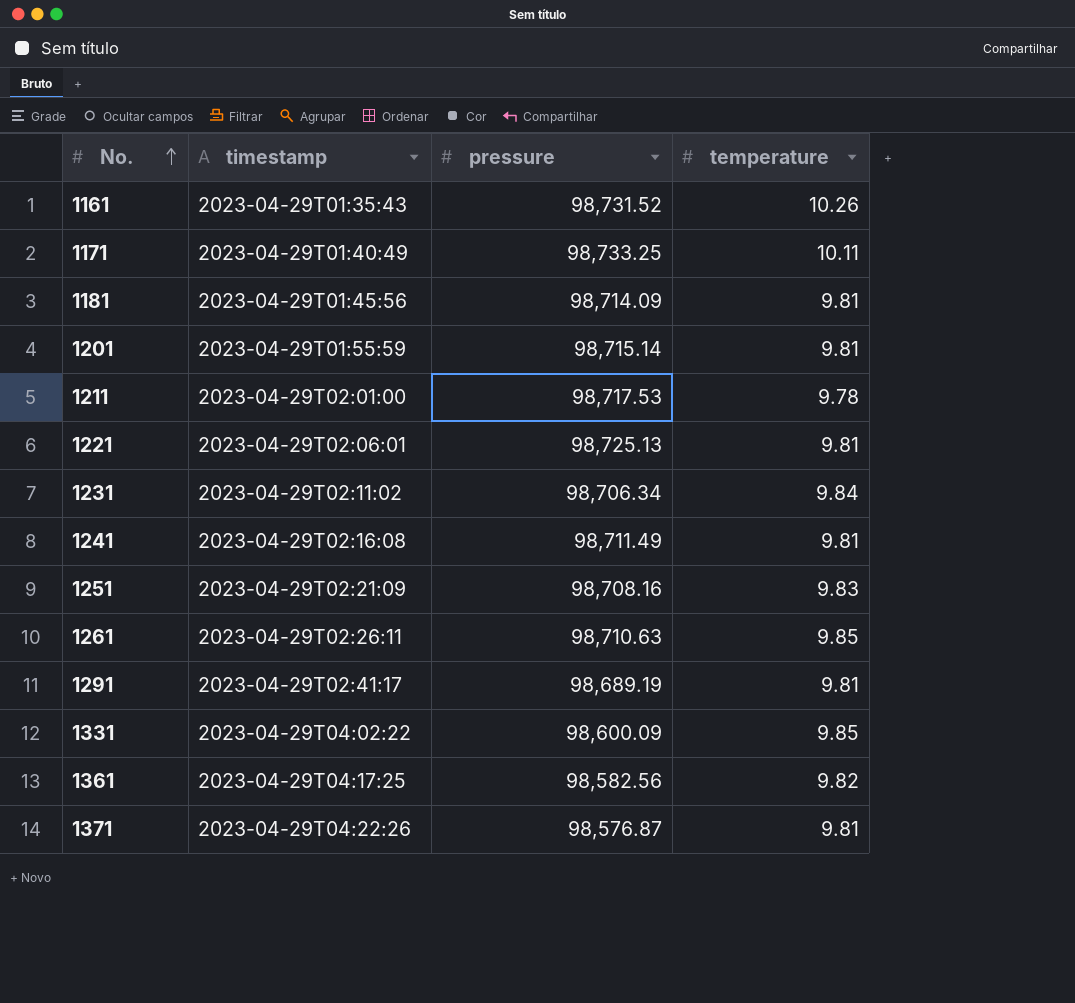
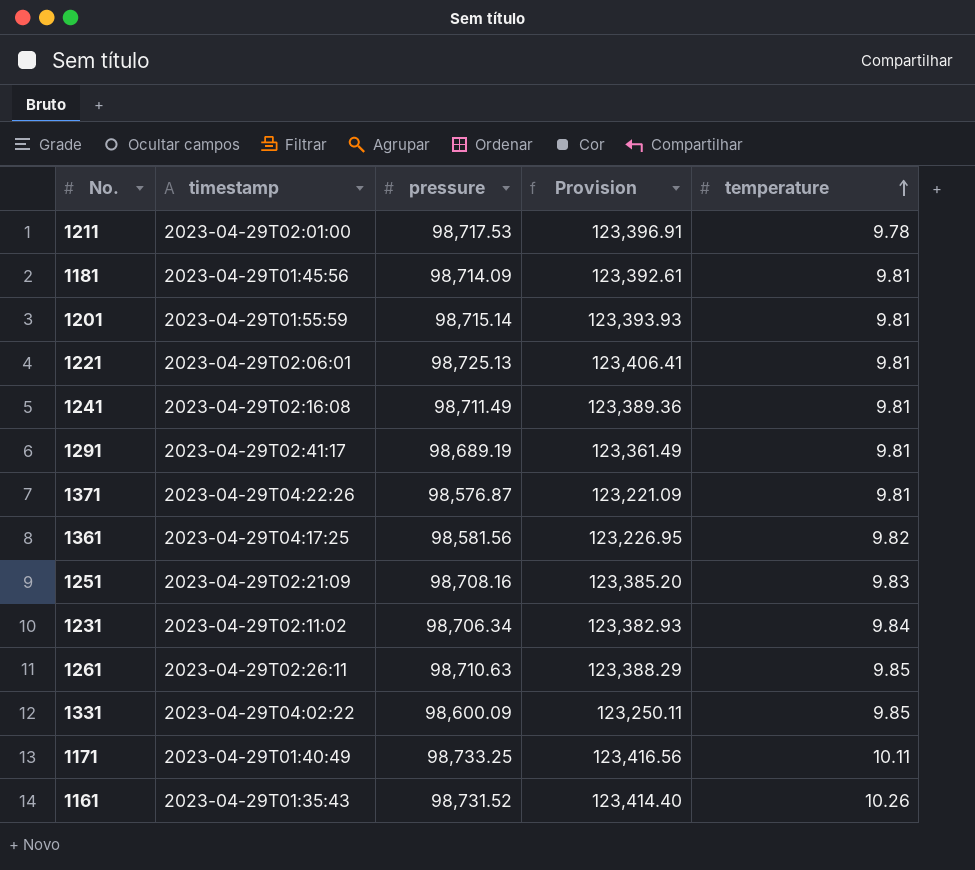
row order: No. ascending -> temperature ascending
column Provision | formula: none -> [pressure] * 1.25
1361 | pressure: 98,582.56 -> 98,581.56

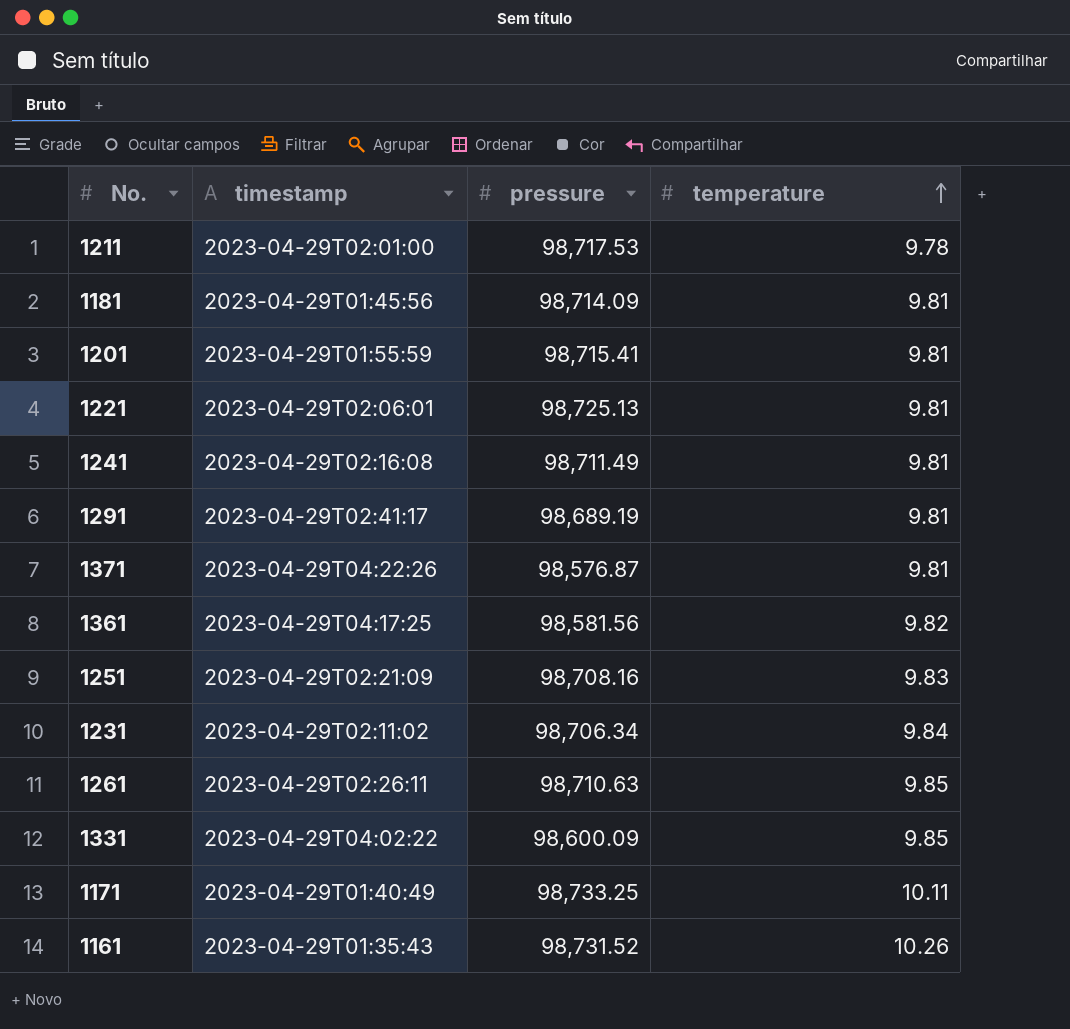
column Provision | formula: [pressure] * 1.25 -> none
1201 | pressure: 98,715.14 -> 98,715.41

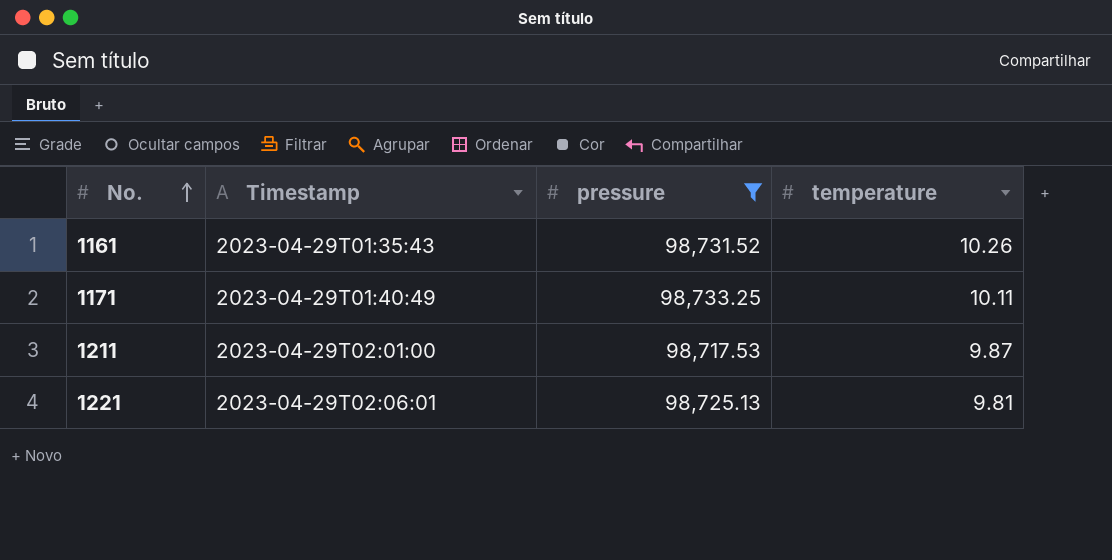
filter: none -> pressure >= 98,717.53
row order: temperature ascending -> No. ascending
column name: timestamp -> Timestamp
1211 | temperature: 9.78 -> 9.87

